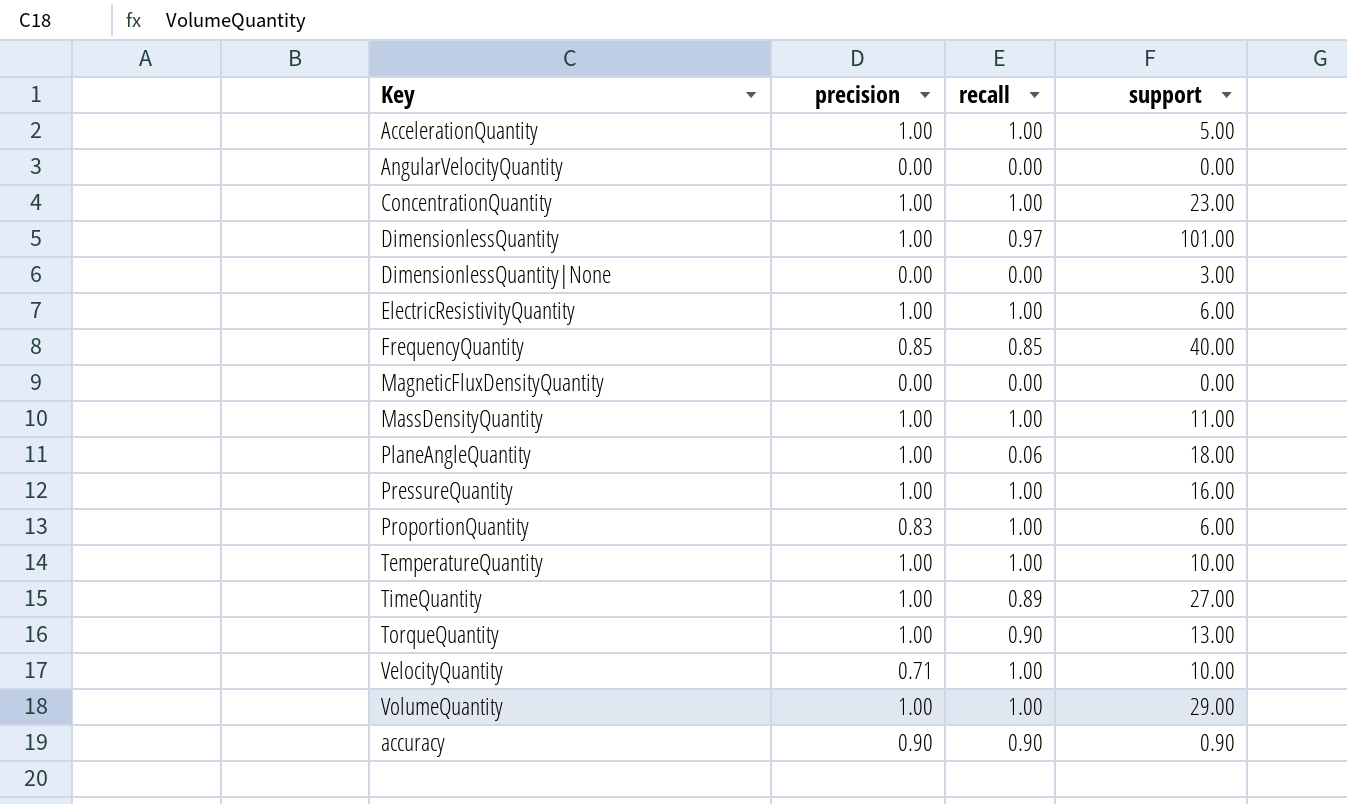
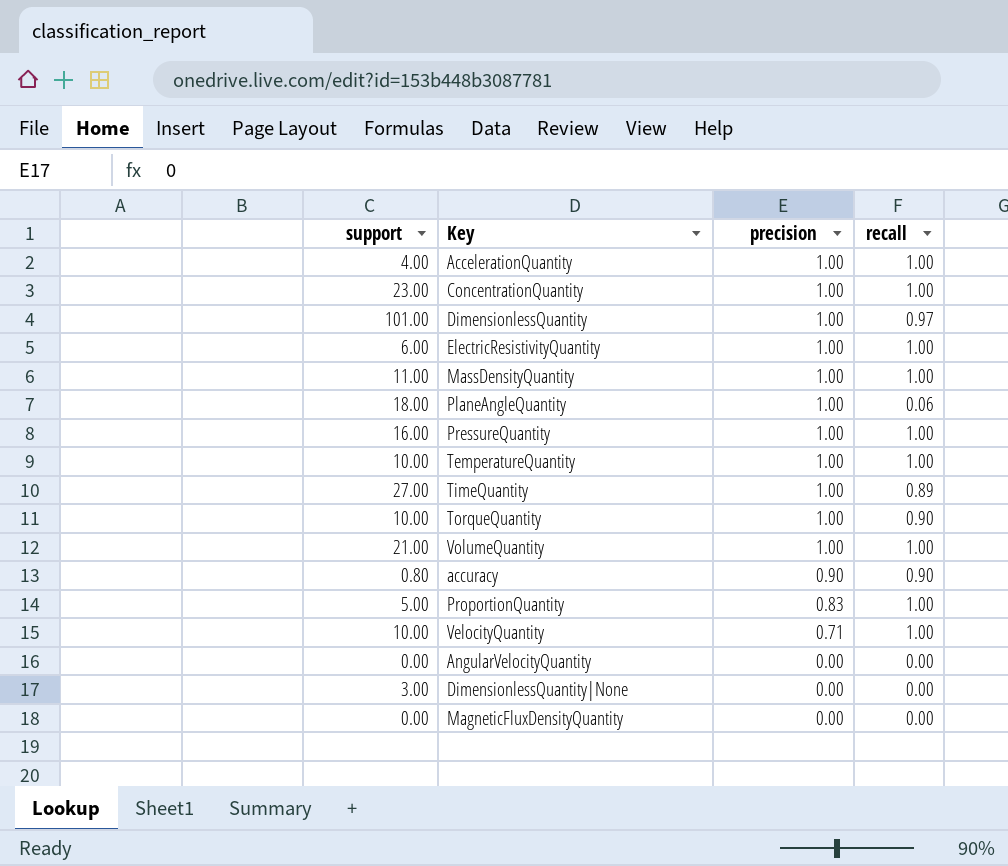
row order: none -> precision descending
column support | position: 4 -> 1
row FrequencyQuantity: 0.85 | 0.85 | 40.00 -> none
AccelerationQuantity | support: 5.00 -> 4.00
TorqueQuantity | support: 13.00 -> 10.00
VolumeQuantity | support: 29.00 -> 21.00
accuracy | support: 0.90 -> 0.80
ProportionQuantity | support: 6.00 -> 5.00

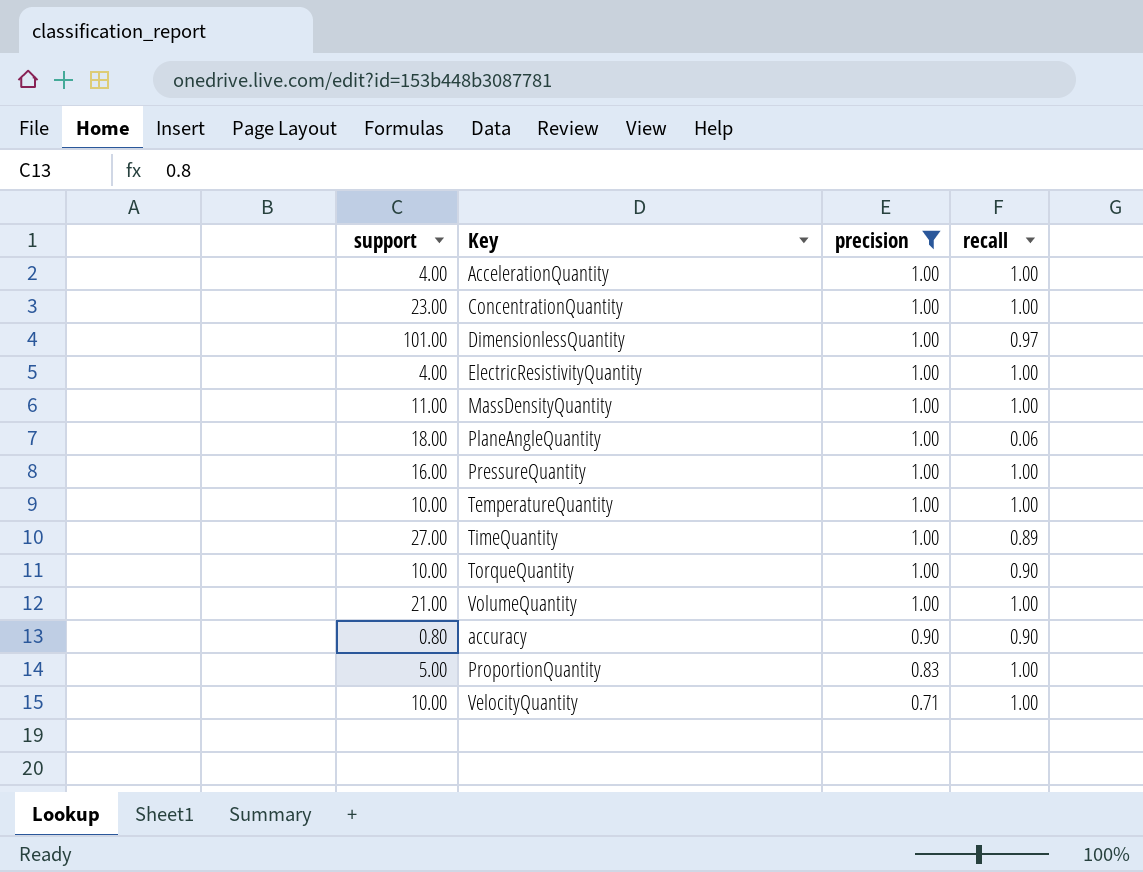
filter: none -> precision != 0.00
ElectricResistivityQuantity | support: 6.00 -> 4.00

